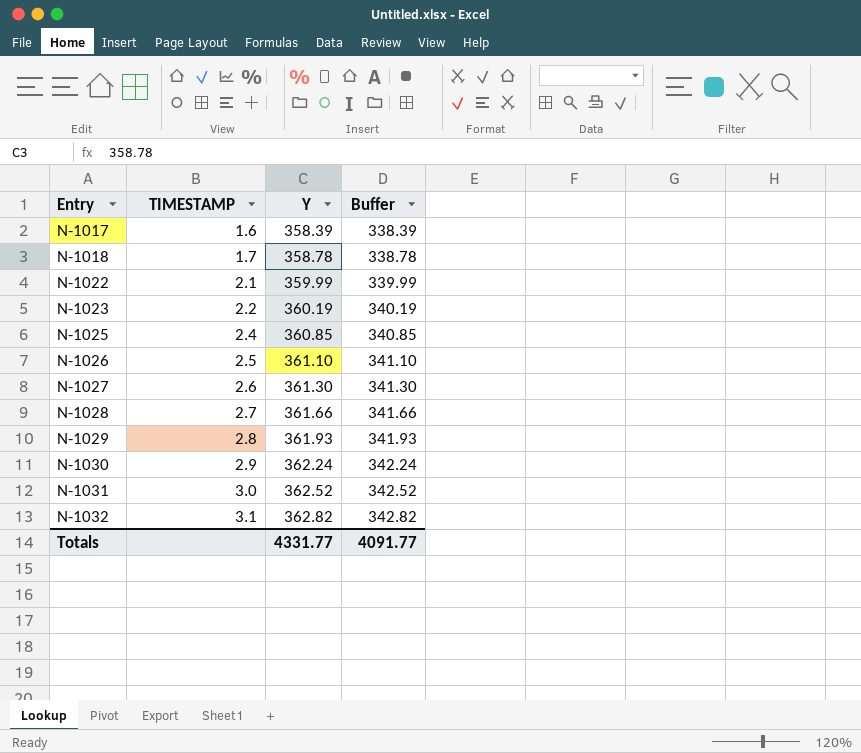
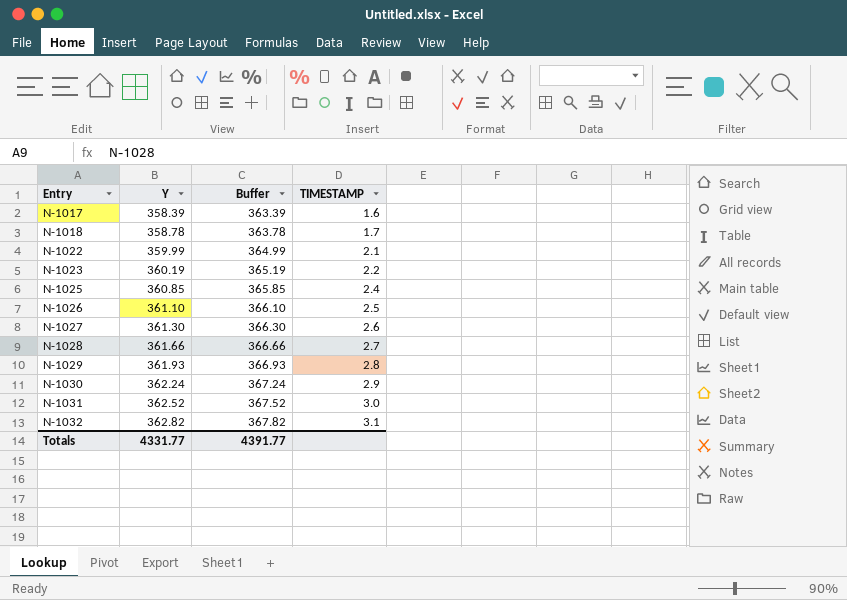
column Buffer | formula: [Y] - 20 -> [Y] + 5
column TIMESTAMP | position: 2 -> 4
Totals | Buffer: 4091.77 -> 4391.77

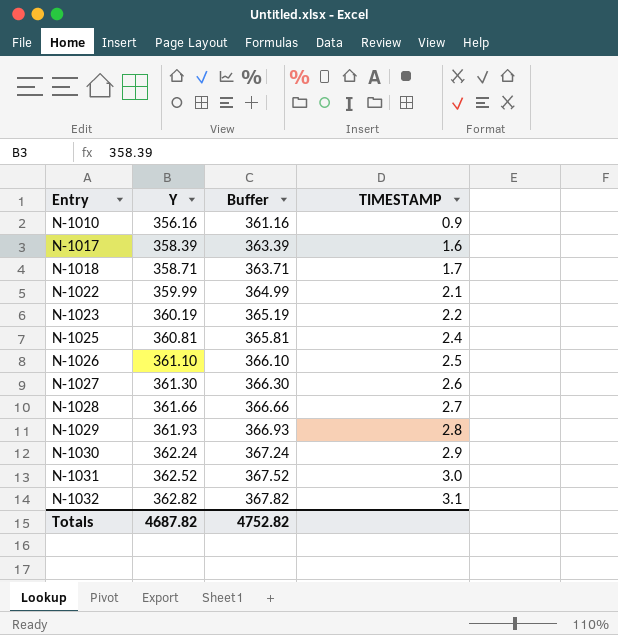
row N-1010: none -> 356.16 | 361.16 | 0.9
N-1018 | Y: 358.78 -> 358.71
N-1018 | Buffer: 363.78 -> 363.71
N-1025 | Y: 360.85 -> 360.81
N-1025 | Buffer: 365.85 -> 365.81
Totals | Y: 4331.77 -> 4687.82
Totals | Buffer: 4391.77 -> 4752.82

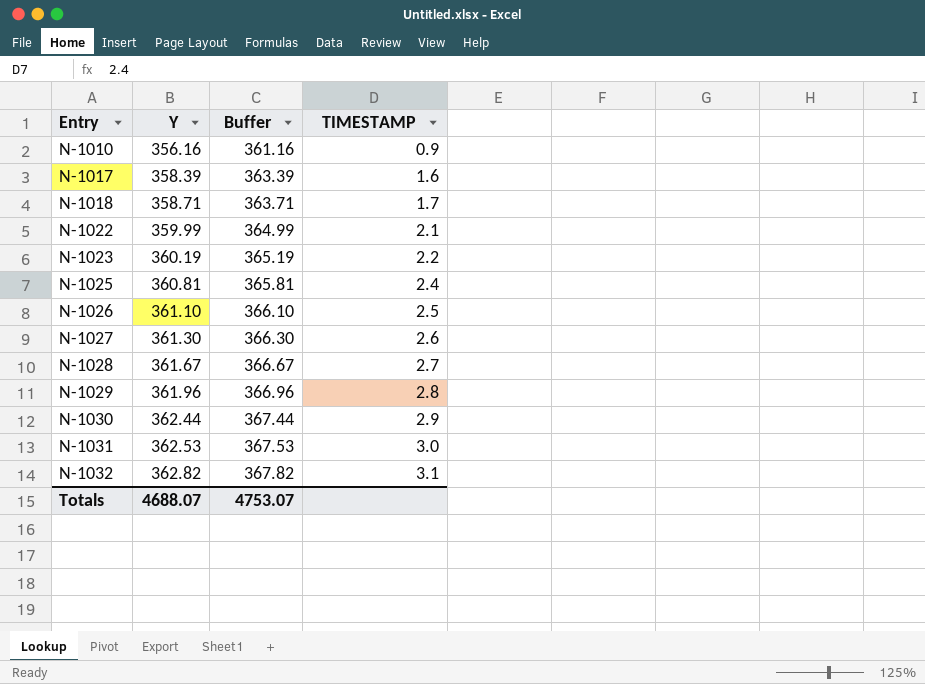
N-1028 | Y: 361.66 -> 361.67
N-1028 | Buffer: 366.66 -> 366.67
N-1029 | Y: 361.93 -> 361.96
N-1029 | Buffer: 366.93 -> 366.96
N-1030 | Y: 362.24 -> 362.44
N-1030 | Buffer: 367.24 -> 367.44
N-1031 | Y: 362.52 -> 362.53
N-1031 | Buffer: 367.52 -> 367.53
Totals | Y: 4687.82 -> 4688.07
Totals | Buffer: 4752.82 -> 4753.07

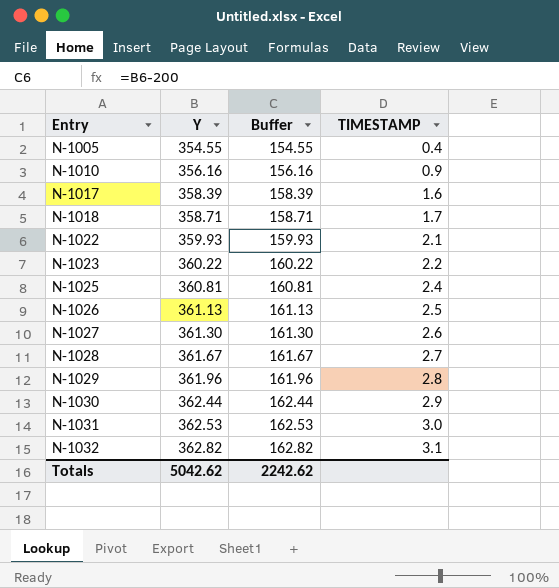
column Buffer | formula: [Y] + 5 -> [Y] - 200
row N-1005: none -> 354.55 | 154.55 | 0.4
N-1022 | Y: 359.99 -> 359.93
N-1023 | Y: 360.19 -> 360.22
N-1026 | Y: 361.10 -> 361.13
Totals | Y: 4688.07 -> 5042.62
Totals | Buffer: 4753.07 -> 2242.62

